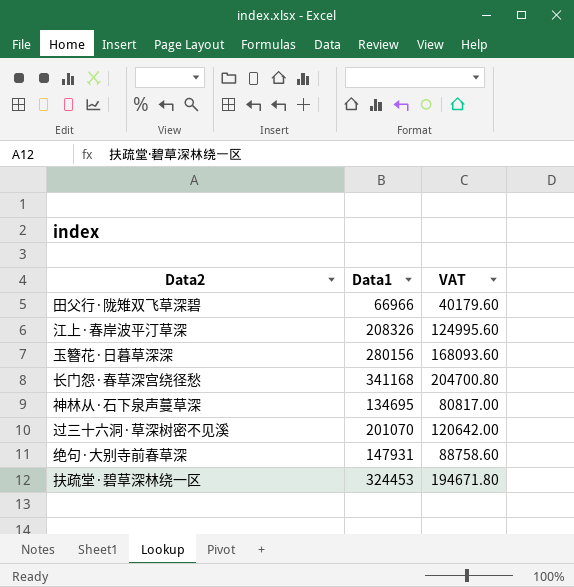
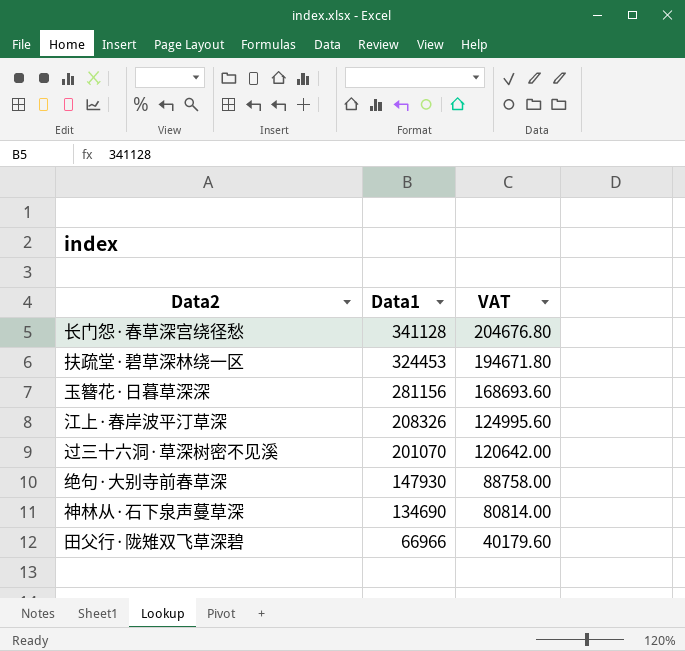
row order: none -> Data1 descending
长门怨·春草深宫绕径愁 | Data1: 341168 -> 341128
长门怨·春草深宫绕径愁 | VAT: 204700.80 -> 204676.80
玉簪花·日暮草深深 | Data1: 280156 -> 281156
玉簪花·日暮草深深 | VAT: 168093.60 -> 168693.60
绝句·大别寺前春草深 | Data1: 147931 -> 147930
绝句·大别寺前春草深 | VAT: 88758.60 -> 88758.00
神林从·石下泉声蔓草深 | Data1: 134695 -> 134690
神林从·石下泉声蔓草深 | VAT: 80817.00 -> 80814.00

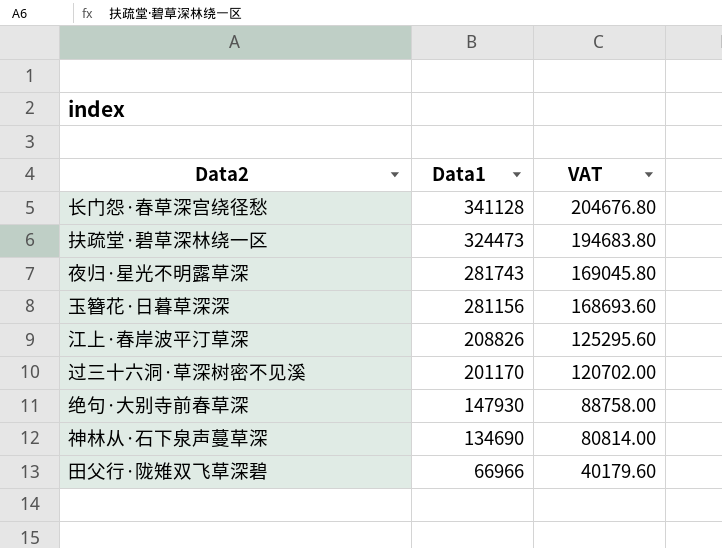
扶疏堂·碧草深林绕一区 | Data1: 324453 -> 324473
扶疏堂·碧草深林绕一区 | VAT: 194671.80 -> 194683.80
row 夜归·星光不明露草深: none -> 281743 | 169045.80
江上·春岸波平汀草深 | Data1: 208326 -> 208826
江上·春岸波平汀草深 | VAT: 124995.60 -> 125295.60
过三十六洞·草深树密不见溪 | Data1: 201070 -> 201170
过三十六洞·草深树密不见溪 | VAT: 120642.00 -> 120702.00

